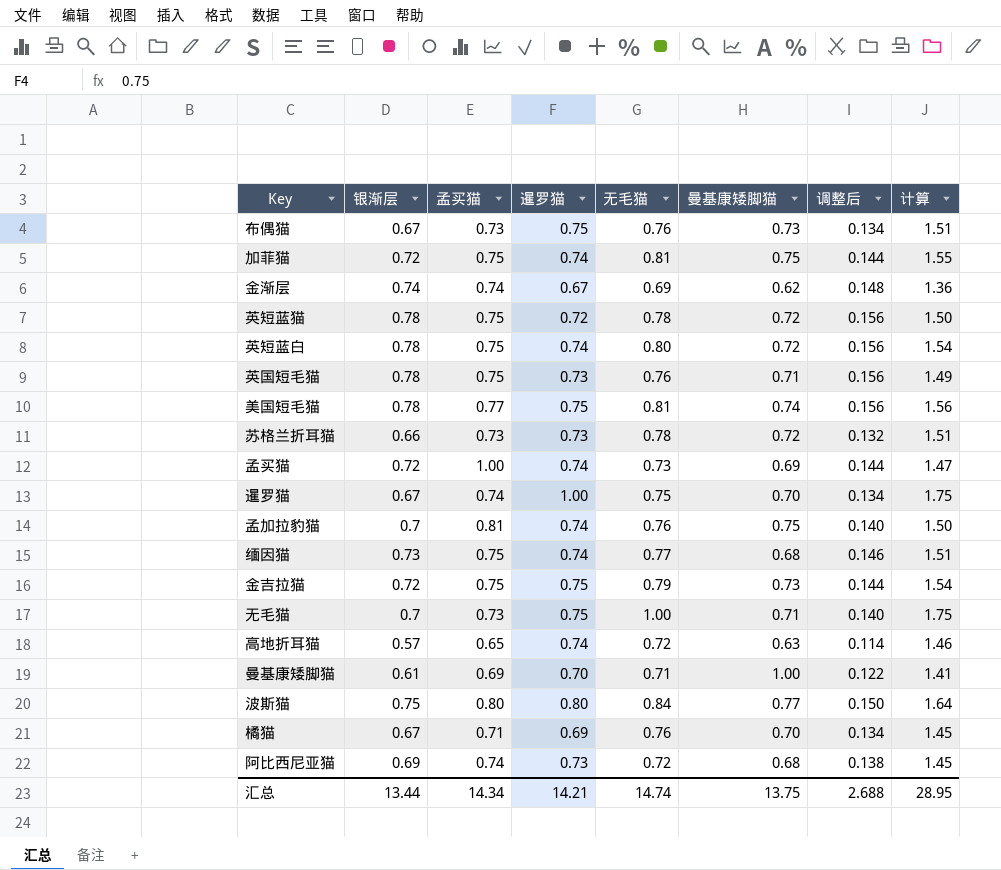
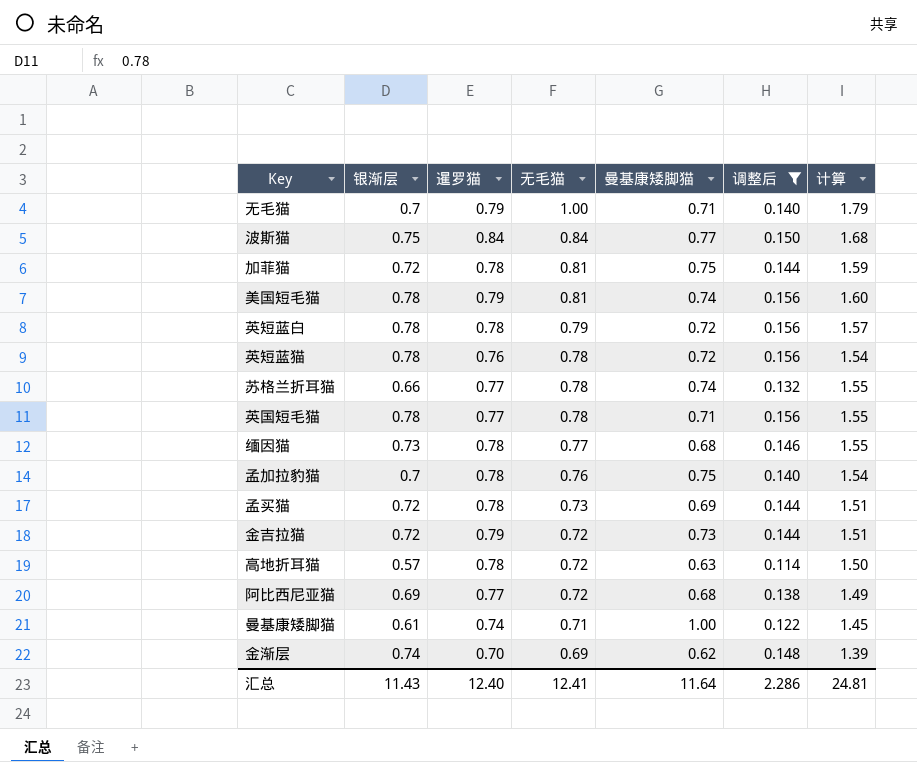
filter: none -> 调整后 != 0.134
row order: none -> 无毛猫 descending
column 孟买猫 | position: 3 -> none
无毛猫 | 暹罗猫: 0.75 -> 0.79
无毛猫 | 计算: 1.75 -> 1.79
波斯猫 | 暹罗猫: 0.80 -> 0.84
波斯猫 | 计算: 1.64 -> 1.68
加菲猫 | 暹罗猫: 0.74 -> 0.78
加菲猫 | 计算: 1.55 -> 1.59
美国短毛猫 | 暹罗猫: 0.75 -> 0.79
美国短毛猫 | 计算: 1.56 -> 1.60
英短蓝白 | 暹罗猫: 0.74 -> 0.78
英短蓝白 | 无毛猫: 0.80 -> 0.79
英短蓝白 | 计算: 1.54 -> 1.57
英短蓝猫 | 暹罗猫: 0.72 -> 0.76
英短蓝猫 | 计算: 1.50 -> 1.54
苏格兰折耳猫 | 暹罗猫: 0.73 -> 0.77
苏格兰折耳猫 | 曼基康矮脚猫: 0.72 -> 0.74
苏格兰折耳猫 | 计算: 1.51 -> 1.55
英国短毛猫 | 暹罗猫: 0.73 -> 0.77
英国短毛猫 | 无毛猫: 0.76 -> 0.78
英国短毛猫 | 计算: 1.49 -> 1.55
缅因猫 | 暹罗猫: 0.74 -> 0.78
缅因猫 | 计算: 1.51 -> 1.55
孟加拉豹猫 | 暹罗猫: 0.74 -> 0.78
孟加拉豹猫 | 计算: 1.50 -> 1.54
孟买猫 | 暹罗猫: 0.74 -> 0.78
孟买猫 | 计算: 1.47 -> 1.51
金吉拉猫 | 暹罗猫: 0.75 -> 0.79
金吉拉猫 | 无毛猫: 0.79 -> 0.72
金吉拉猫 | 计算: 1.54 -> 1.51
高地折耳猫 | 暹罗猫: 0.74 -> 0.78
高地折耳猫 | 计算: 1.46 -> 1.50
阿比西尼亚猫 | 暹罗猫: 0.73 -> 0.77
阿比西尼亚猫 | 计算: 1.45 -> 1.49
曼基康矮脚猫 | 暹罗猫: 0.70 -> 0.74
曼基康矮脚猫 | 计算: 1.41 -> 1.45
金渐层 | 暹罗猫: 0.67 -> 0.70
金渐层 | 计算: 1.36 -> 1.39
汇总 | 银渐层: 13.44 -> 11.43
汇总 | 暹罗猫: 14.21 -> 12.40
汇总 | 无毛猫: 14.74 -> 12.41
汇总 | 曼基康矮脚猫: 13.75 -> 11.64
汇总 | 调整后: 2.688 -> 2.286
汇总 | 计算: 28.95 -> 24.81

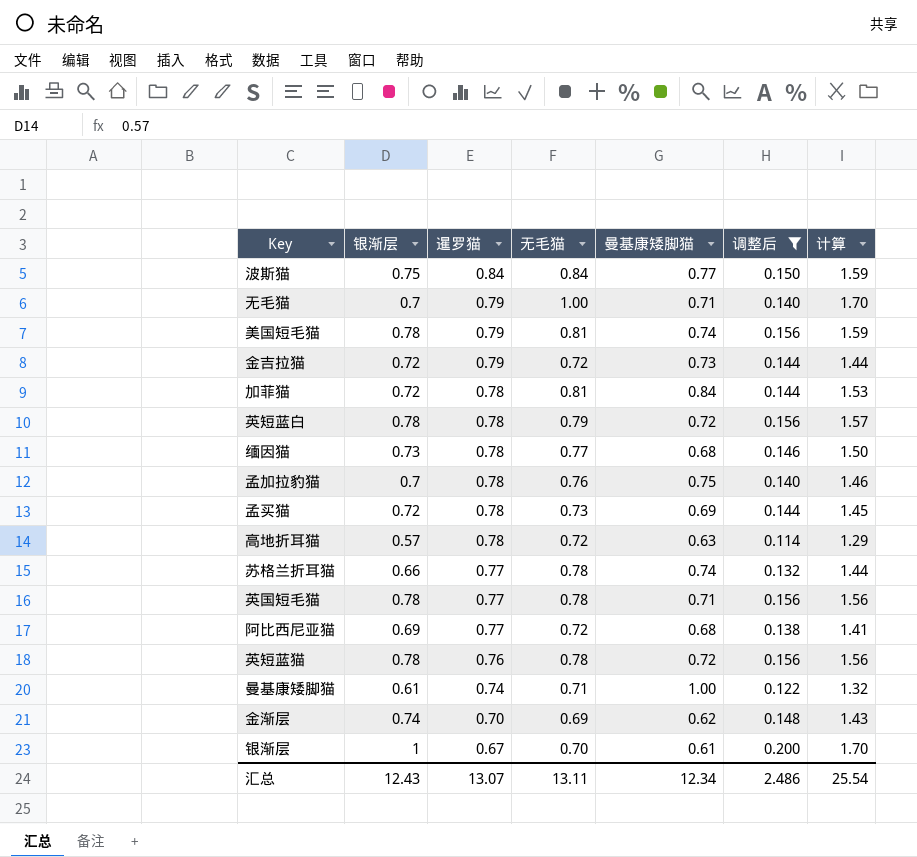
row order: 无毛猫 descending -> 暹罗猫 descending
column 计算 | formula: [暹罗猫] + [无毛猫] -> [银渐层] + [无毛猫]
加菲猫 | 曼基康矮脚猫: 0.75 -> 0.84
row 银渐层: none -> 1 | 0.67 | 0.70 | 0.61 | 0.200 | 1.70
汇总 | 银渐层: 11.43 -> 12.43
汇总 | 暹罗猫: 12.40 -> 13.07
汇总 | 无毛猫: 12.41 -> 13.11
汇总 | 曼基康矮脚猫: 11.64 -> 12.34
汇总 | 调整后: 2.286 -> 2.486
汇总 | 计算: 24.81 -> 25.54

